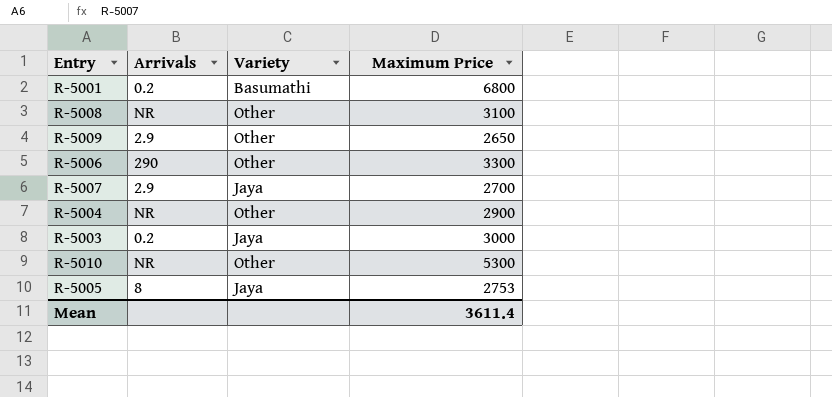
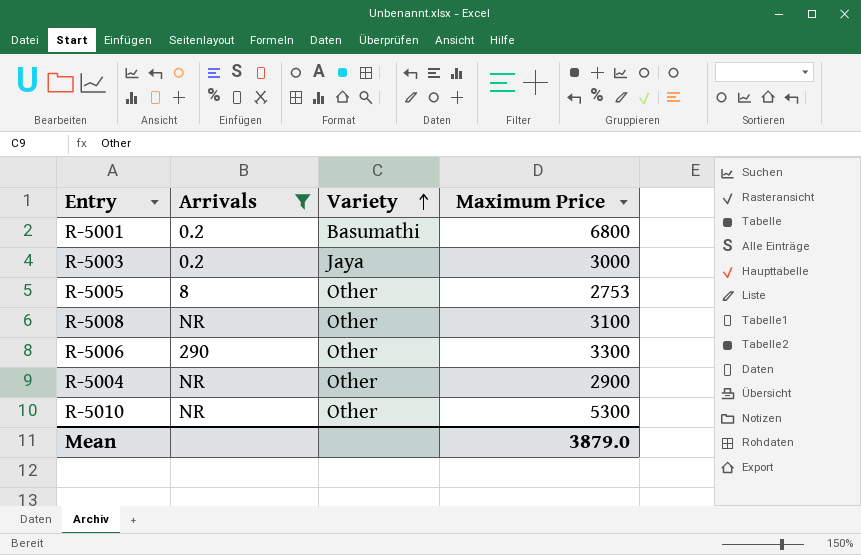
filter: none -> Arrivals != 2.9
row order: none -> Variety ascending
R-5005 | Variety: Jaya -> Other
Mean | Maximum Price: 3611.4 -> 3879.0

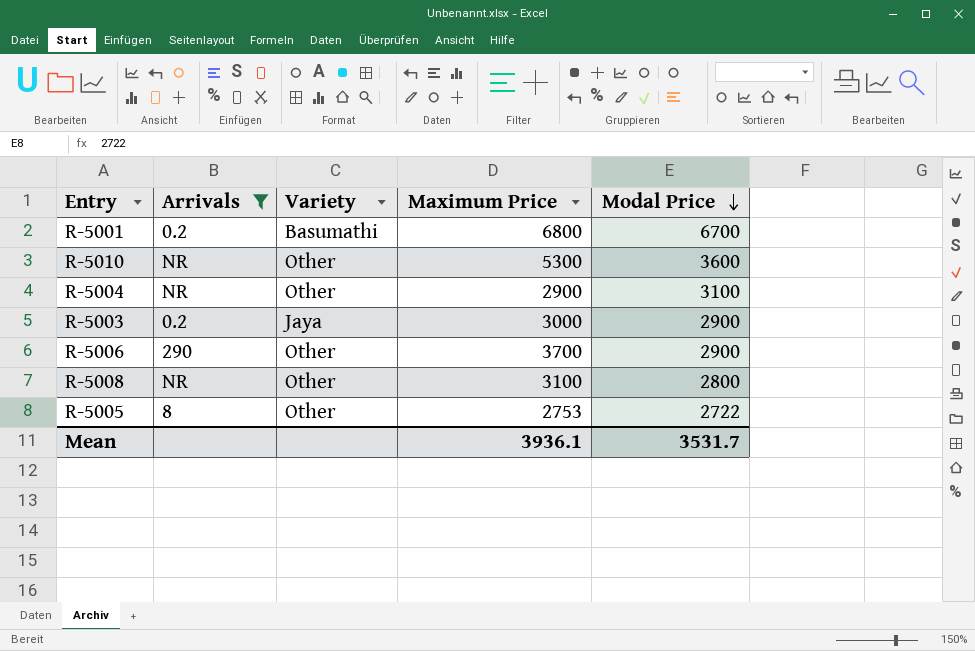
row order: Variety ascending -> Modal Price descending
column Modal Price | position: none -> 5
R-5006 | Maximum Price: 3300 -> 3700
Mean | Maximum Price: 3879.0 -> 3936.1

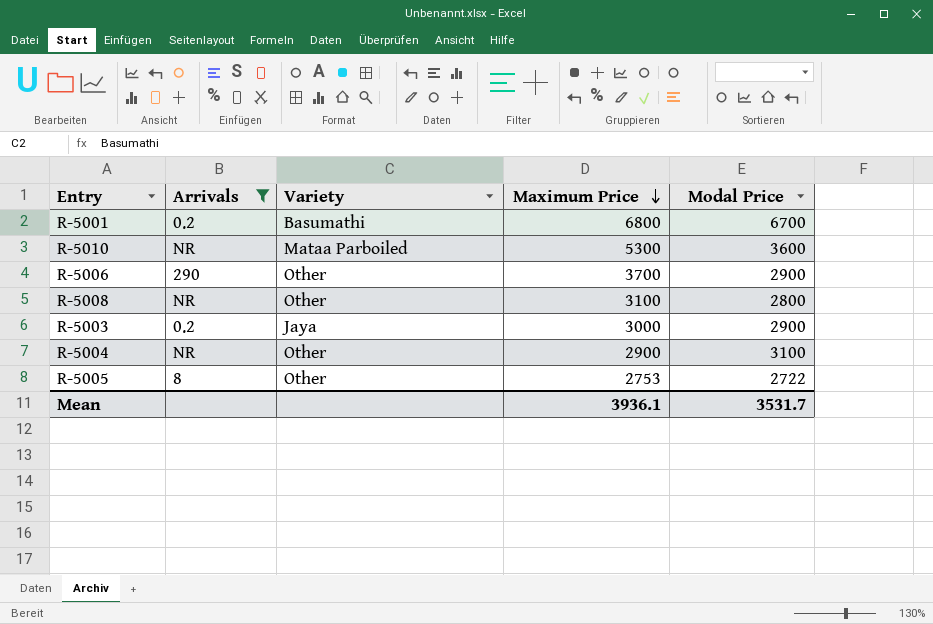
row order: Modal Price descending -> Maximum Price descending
R-5010 | Variety: Other -> Mataa Parboiled

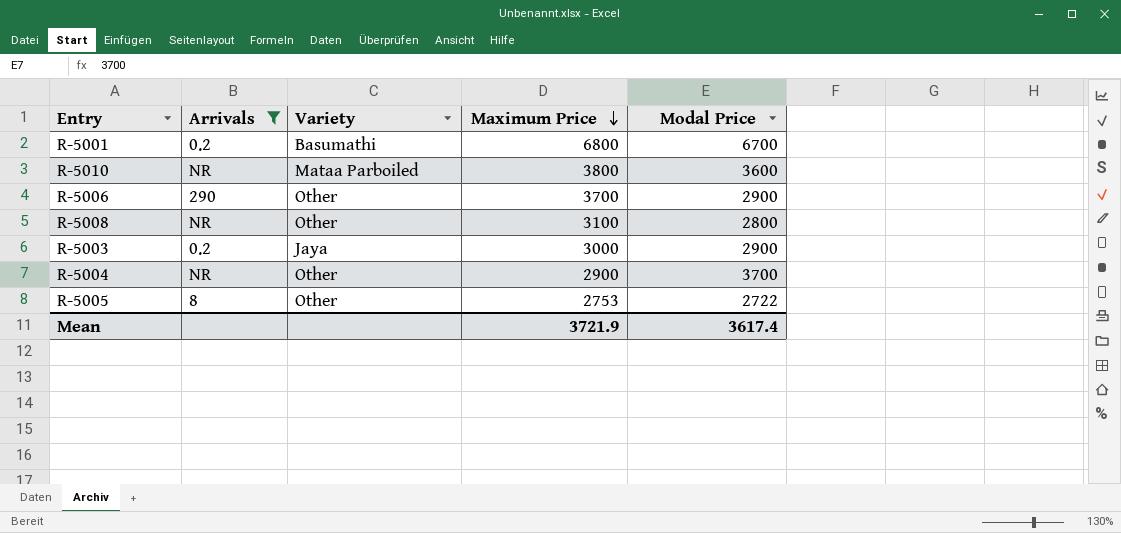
R-5010 | Maximum Price: 5300 -> 3800
R-5004 | Modal Price: 3100 -> 3700
Mean | Maximum Price: 3936.1 -> 3721.9
Mean | Modal Price: 3531.7 -> 3617.4

